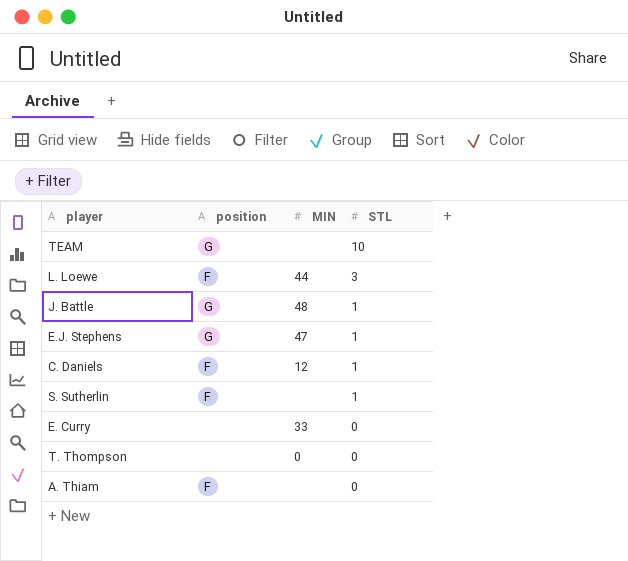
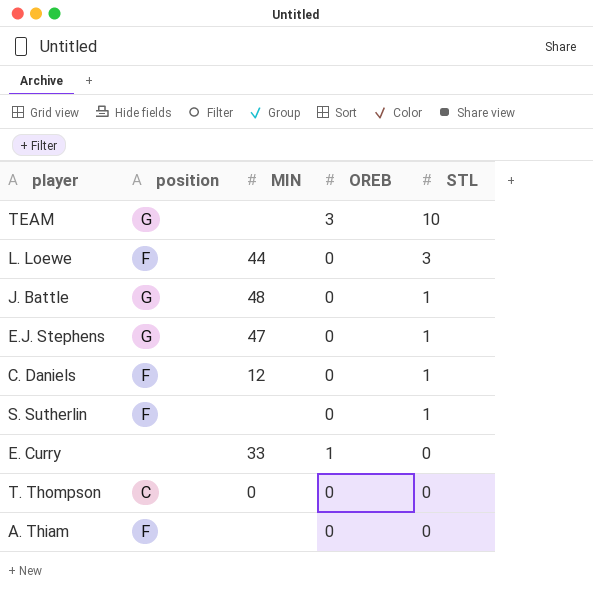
column OREB | position: none -> 4
T. Thompson | position: none -> C

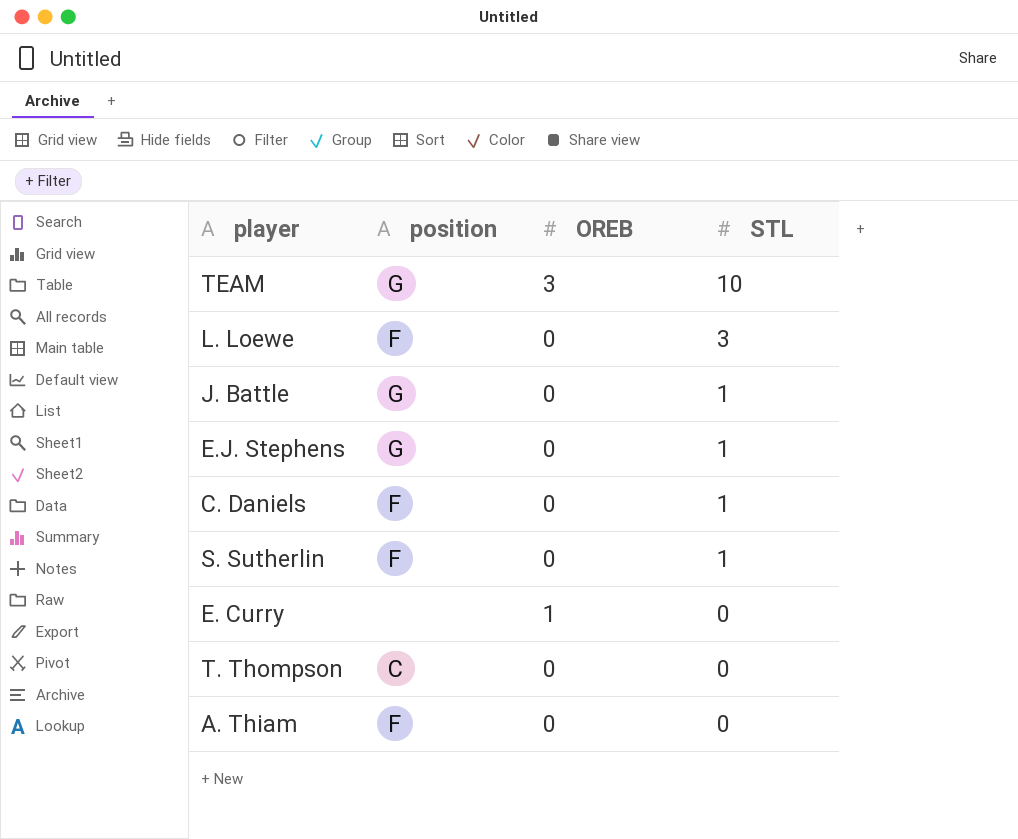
column MIN | position: 3 -> none

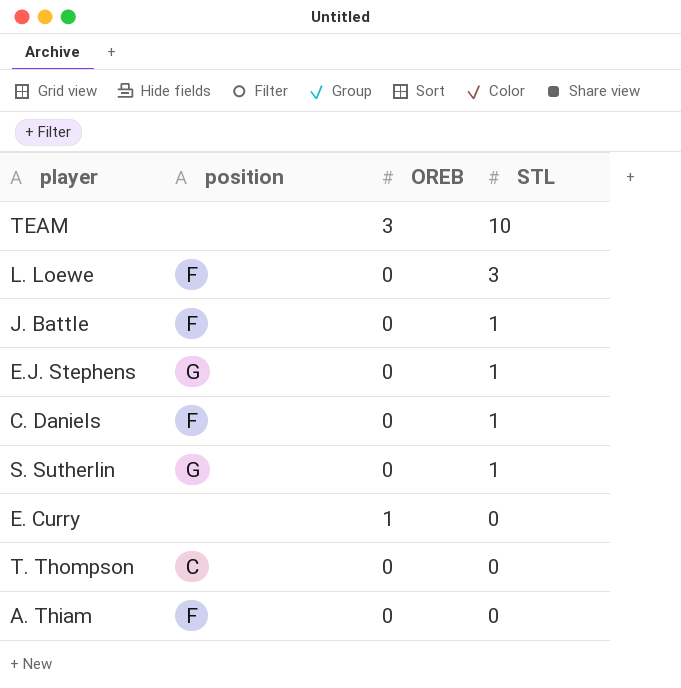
TEAM | position: G -> none
J. Battle | position: G -> F
S. Sutherlin | position: F -> G

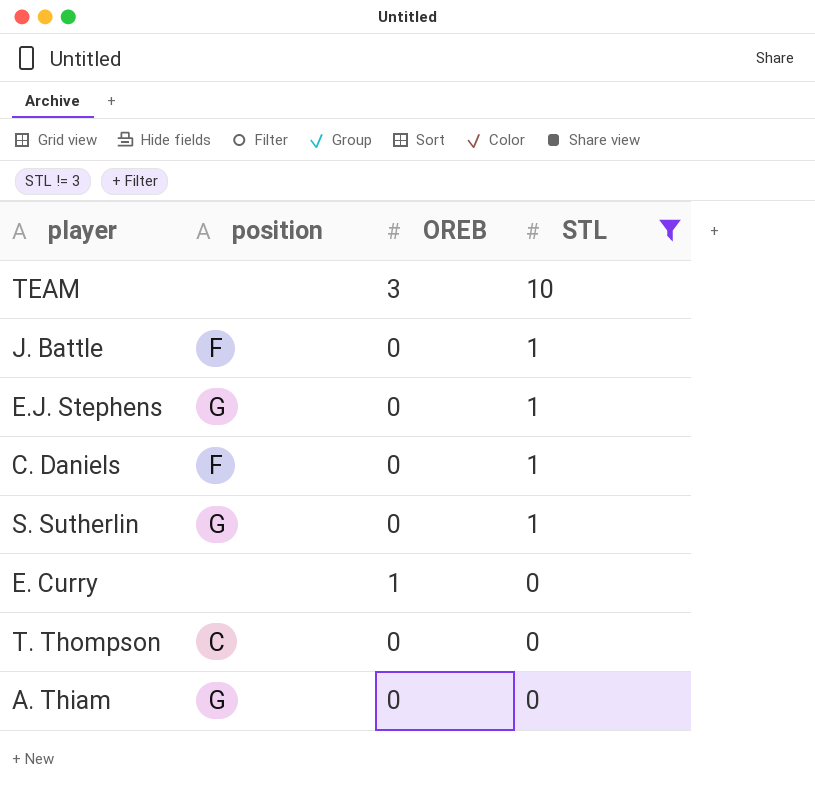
filter: none -> STL != 3
A. Thiam | position: F -> G

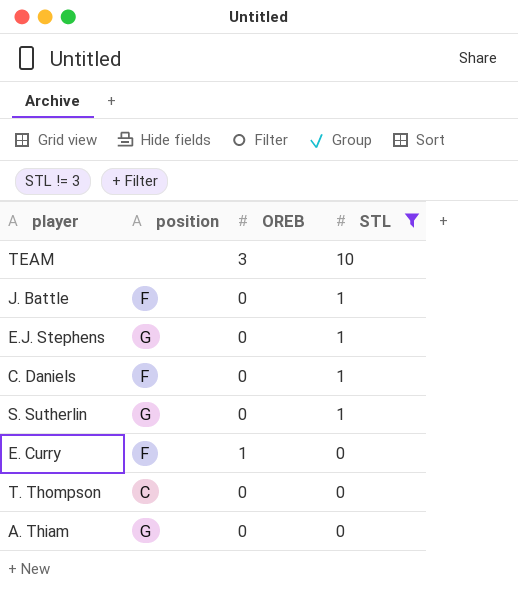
E. Curry | position: none -> F

